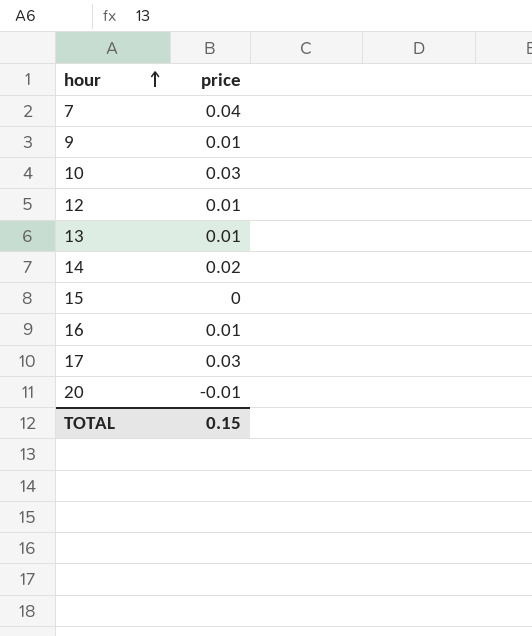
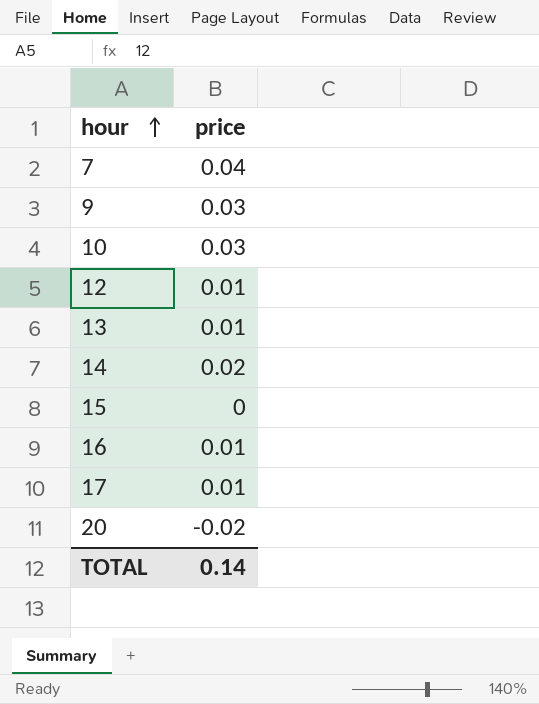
9 | price: 0.01 -> 0.03
17 | price: 0.03 -> 0.01
20 | price: -0.01 -> -0.02
TOTAL | price: 0.15 -> 0.14

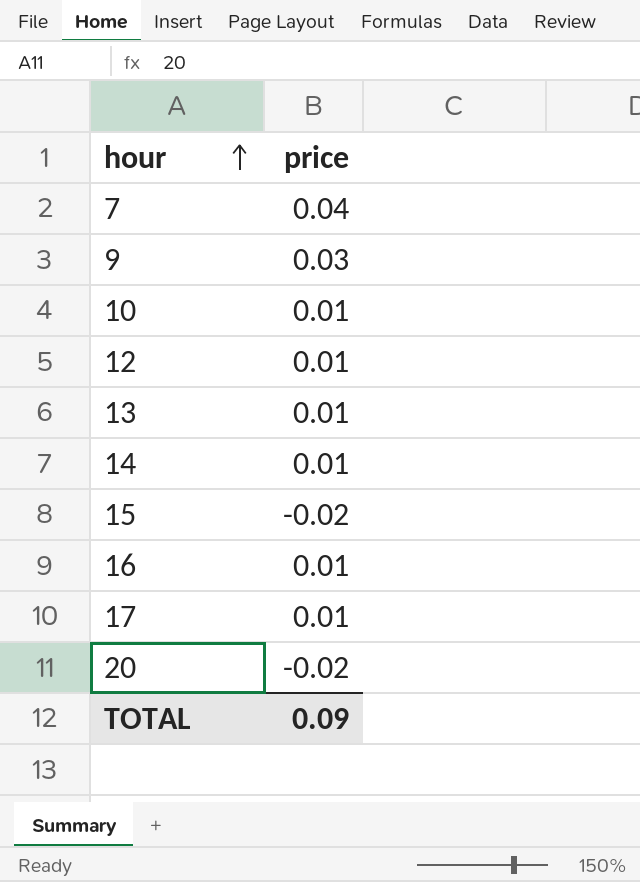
10 | price: 0.03 -> 0.01
14 | price: 0.02 -> 0.01
15 | price: 0 -> -0.02
TOTAL | price: 0.14 -> 0.09

